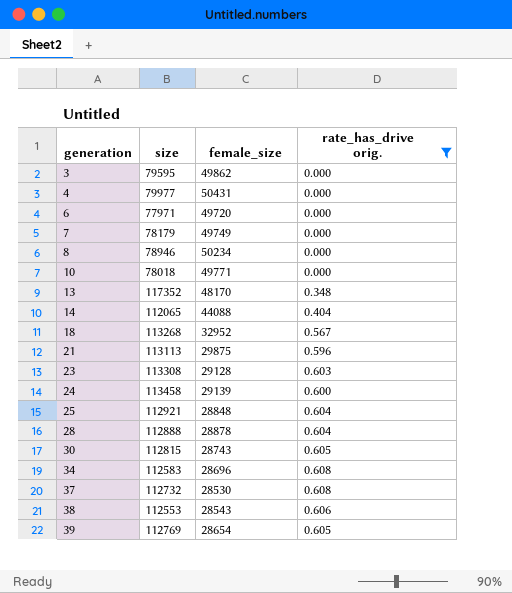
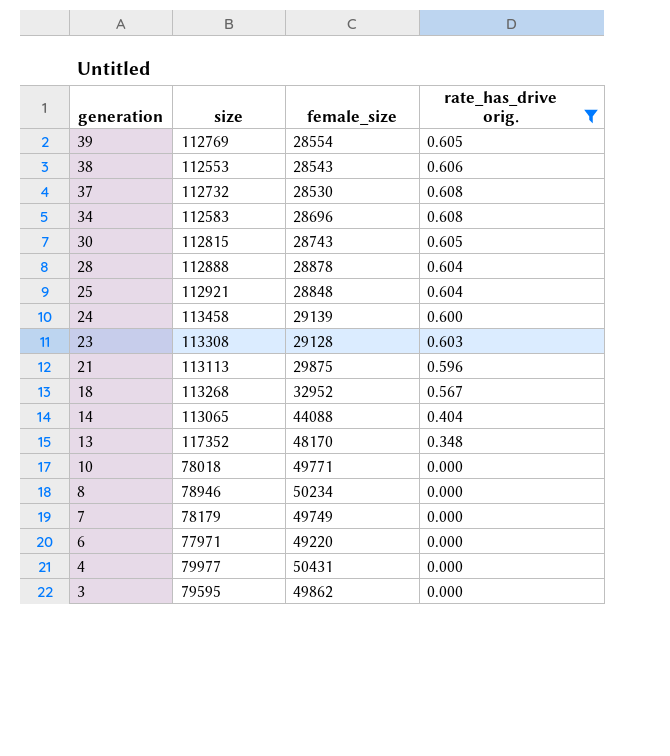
row order: generation ascending -> generation descending
39 | female_size: 28654 -> 28554
14 | size: 112065 -> 113065
6 | female_size: 49720 -> 49220

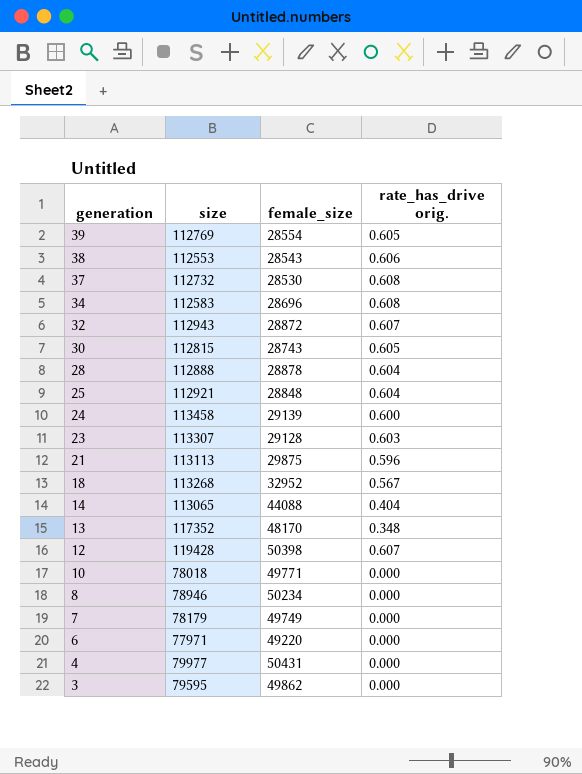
filter: rate_has_drive orig. != 0.607 -> none
23 | size: 113308 -> 113307

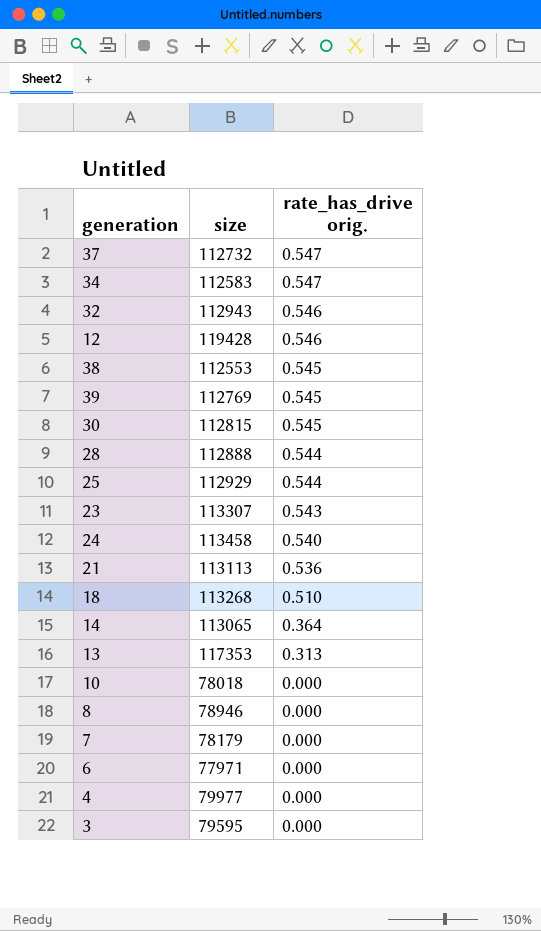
row order: generation descending -> rate_has_drive orig. descending
column female_size | position: 3 -> none
37 | rate_has_drive orig.: 0.608 -> 0.547
34 | rate_has_drive orig.: 0.608 -> 0.547
32 | rate_has_drive orig.: 0.607 -> 0.546
12 | rate_has_drive orig.: 0.607 -> 0.546
38 | rate_has_drive orig.: 0.606 -> 0.545
39 | rate_has_drive orig.: 0.605 -> 0.545
30 | rate_has_drive orig.: 0.605 -> 0.545
28 | rate_has_drive orig.: 0.604 -> 0.544
25 | size: 112921 -> 112929
25 | rate_has_drive orig.: 0.604 -> 0.544
23 | rate_has_drive orig.: 0.603 -> 0.543
24 | rate_has_drive orig.: 0.600 -> 0.540
21 | rate_has_drive orig.: 0.596 -> 0.536
18 | rate_has_drive orig.: 0.567 -> 0.510
14 | rate_has_drive orig.: 0.404 -> 0.364
13 | size: 117352 -> 117353
13 | rate_has_drive orig.: 0.348 -> 0.313

